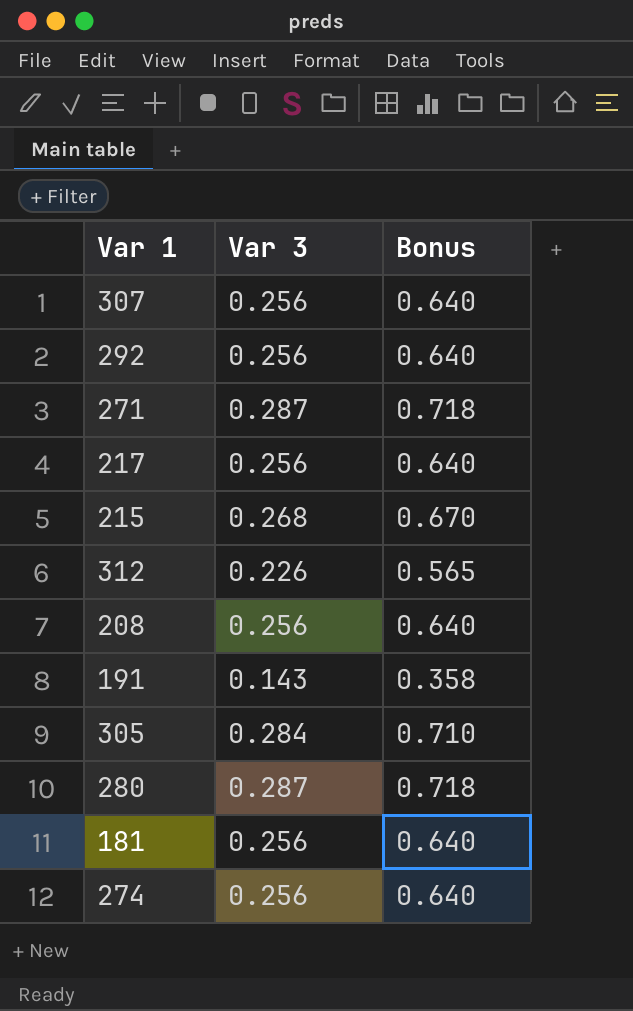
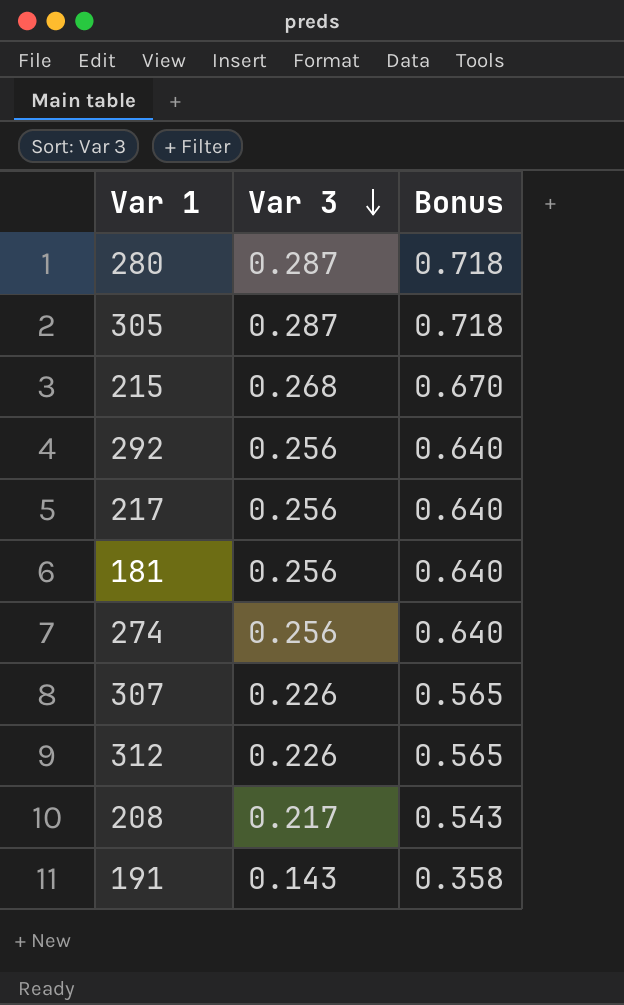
row order: none -> Var 3 descending
row 271: 0.287 | 0.718 -> none
305 | Var 3: 0.284 -> 0.287
305 | Bonus: 0.710 -> 0.718
307 | Var 3: 0.256 -> 0.226
307 | Bonus: 0.640 -> 0.565
208 | Var 3: 0.256 -> 0.217
208 | Bonus: 0.640 -> 0.543

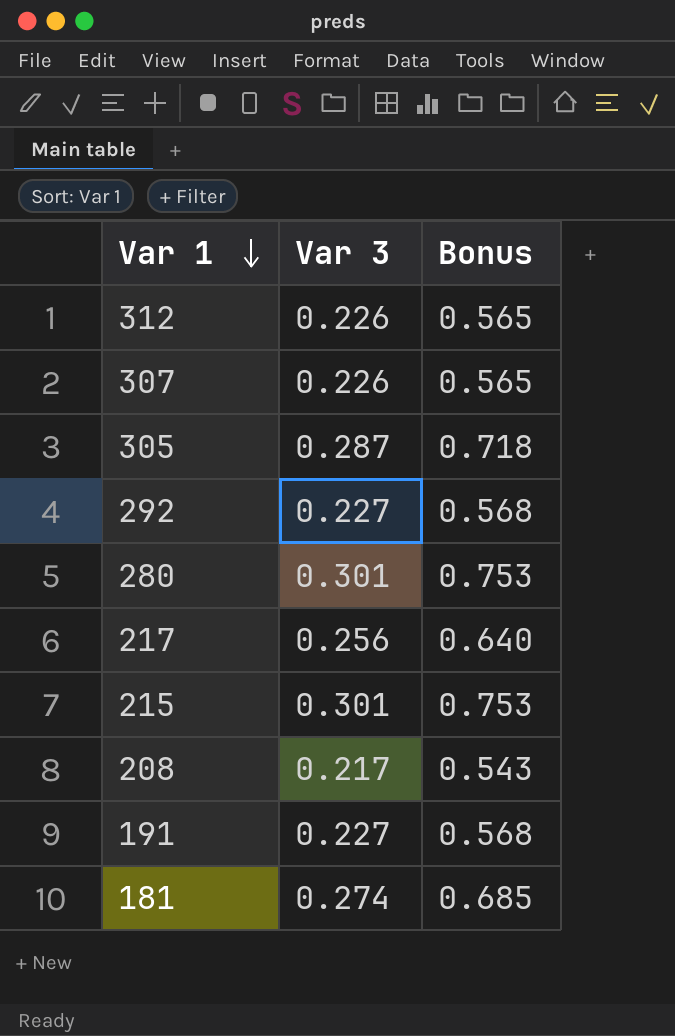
row order: Var 3 descending -> Var 1 descending
row 274: 0.256 | 0.640 -> none
292 | Var 3: 0.256 -> 0.227
292 | Bonus: 0.640 -> 0.568
280 | Var 3: 0.287 -> 0.301
280 | Bonus: 0.718 -> 0.753
215 | Var 3: 0.268 -> 0.301
215 | Bonus: 0.670 -> 0.753
191 | Var 3: 0.143 -> 0.227
191 | Bonus: 0.358 -> 0.568
181 | Var 3: 0.256 -> 0.274
181 | Bonus: 0.640 -> 0.685

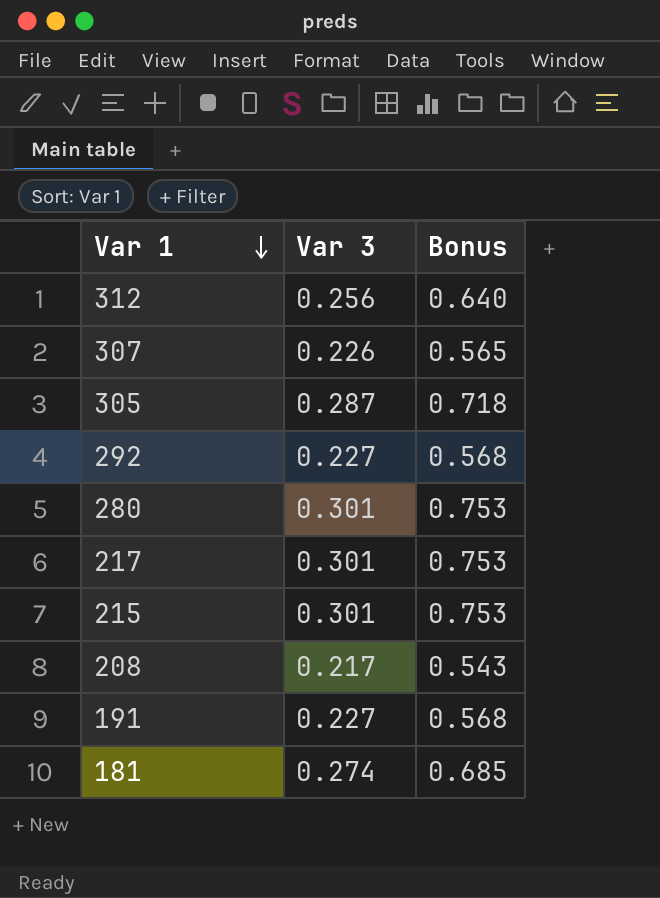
312 | Var 3: 0.226 -> 0.256
312 | Bonus: 0.565 -> 0.640
217 | Var 3: 0.256 -> 0.301
217 | Bonus: 0.640 -> 0.753

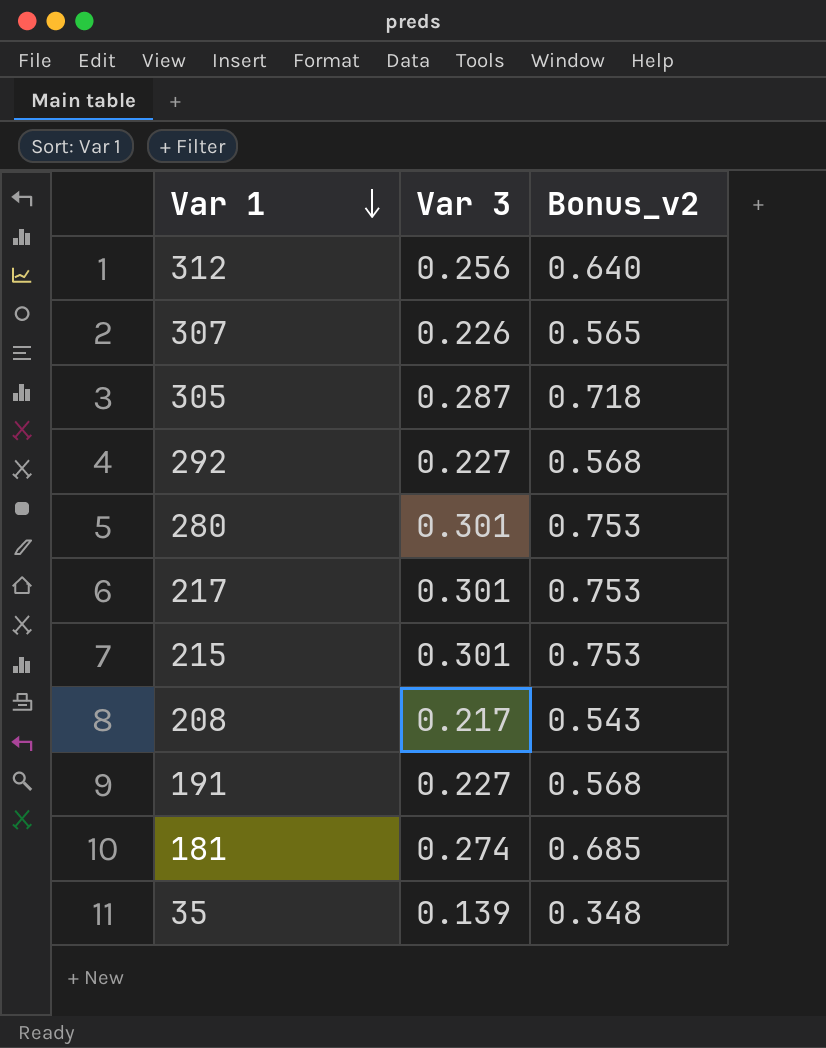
column name: Bonus -> Bonus_v2
row 35: none -> 0.139 | 0.348

